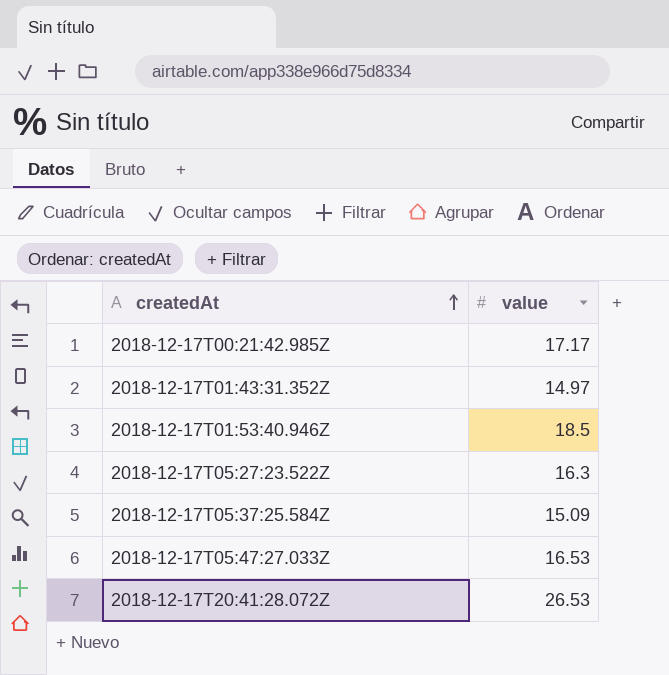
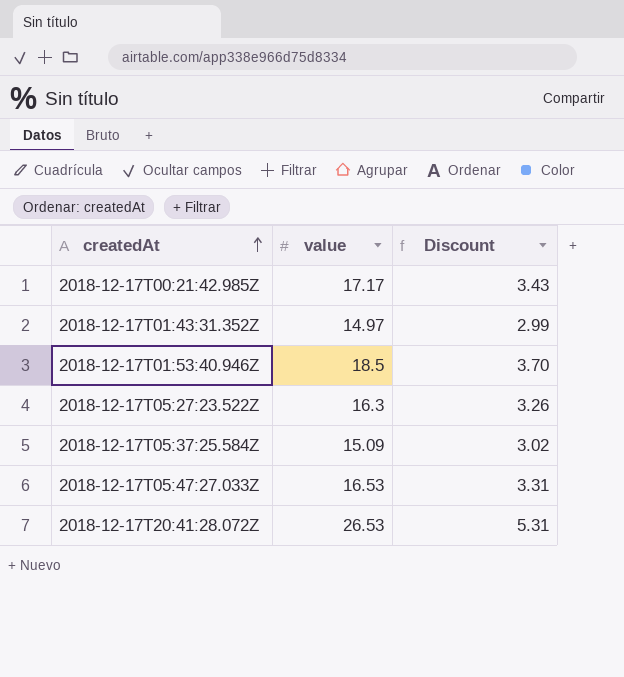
column Discount | formula: none -> [value] * 0.2

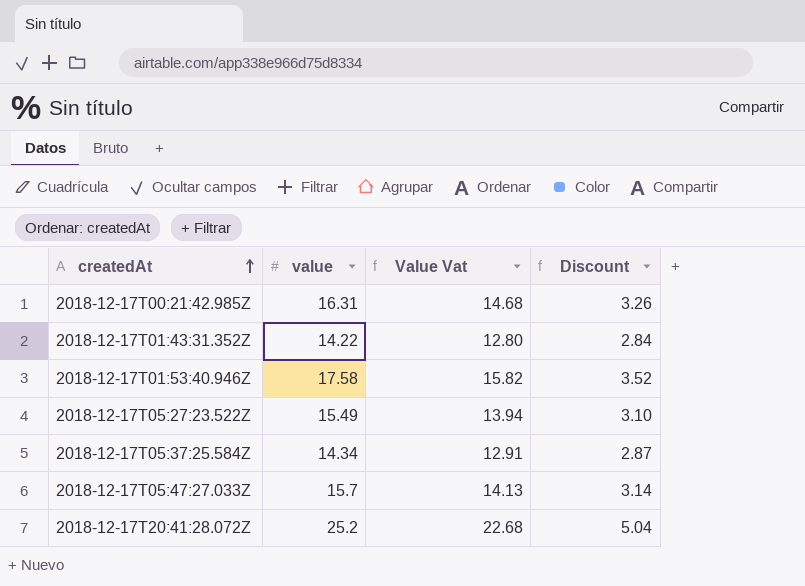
column Value Vat | formula: none -> [value] * 0.9
2018-12-17T00:21:42.985Z | value: 17.17 -> 16.31
2018-12-17T00:21:42.985Z | Discount: 3.43 -> 3.26
2018-12-17T01:43:31.352Z | value: 14.97 -> 14.22
2018-12-17T01:43:31.352Z | Discount: 2.99 -> 2.84
2018-12-17T01:53:40.946Z | value: 18.5 -> 17.58
2018-12-17T01:53:40.946Z | Discount: 3.70 -> 3.52
2018-12-17T05:27:23.522Z | value: 16.3 -> 15.49
2018-12-17T05:27:23.522Z | Discount: 3.26 -> 3.10
2018-12-17T05:37:25.584Z | value: 15.09 -> 14.34
2018-12-17T05:37:25.584Z | Discount: 3.02 -> 2.87
2018-12-17T05:47:27.033Z | value: 16.53 -> 15.7
2018-12-17T05:47:27.033Z | Discount: 3.31 -> 3.14
2018-12-17T20:41:28.072Z | value: 26.53 -> 25.2
2018-12-17T20:41:28.072Z | Discount: 5.31 -> 5.04

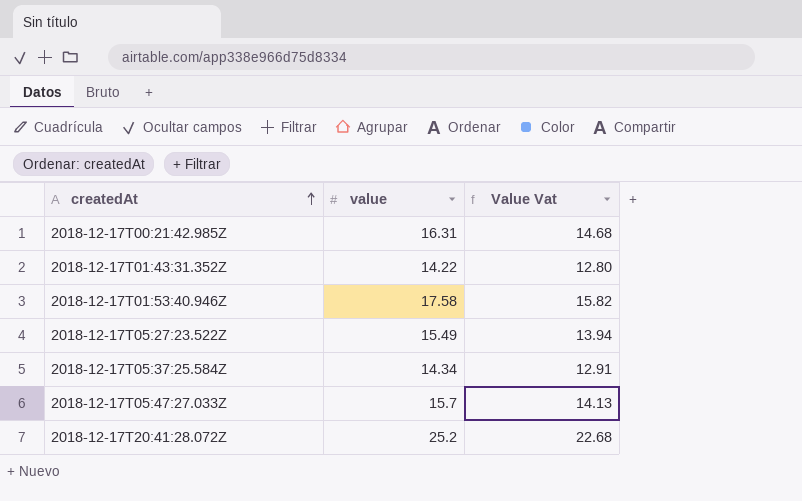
column Discount | formula: [value] * 0.2 -> none

